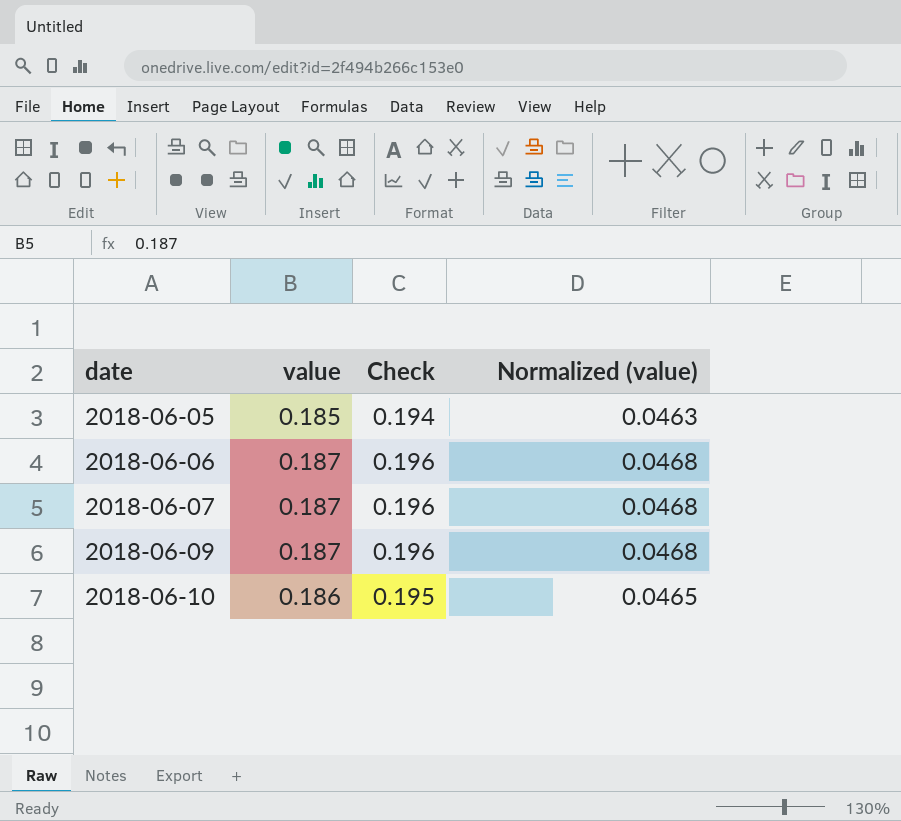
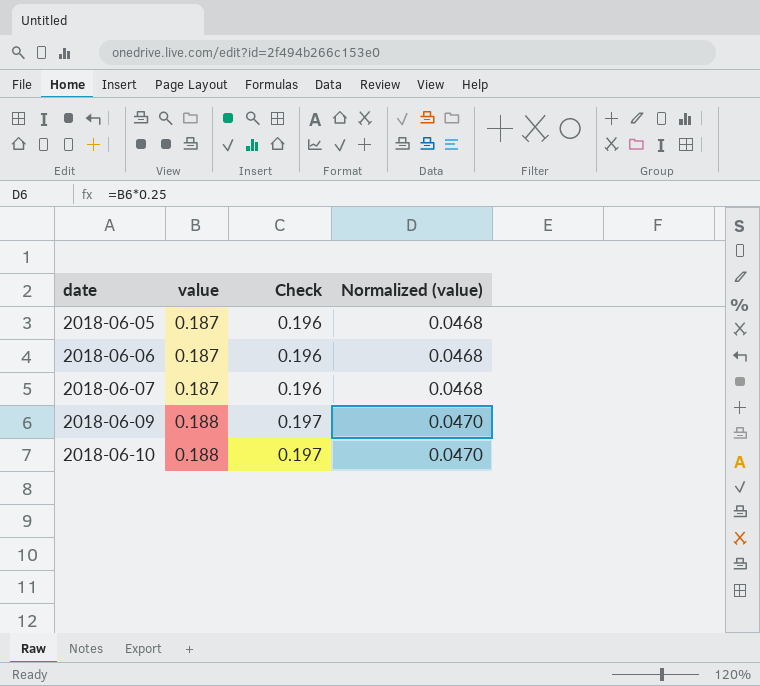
2018-06-05 | value: 0.185 -> 0.187
2018-06-05 | Check: 0.194 -> 0.196
2018-06-05 | Normalized (value): 0.0463 -> 0.0468
2018-06-09 | value: 0.187 -> 0.188
2018-06-09 | Check: 0.196 -> 0.197
2018-06-09 | Normalized (value): 0.0468 -> 0.0470
2018-06-10 | value: 0.186 -> 0.188
2018-06-10 | Check: 0.195 -> 0.197
2018-06-10 | Normalized (value): 0.0465 -> 0.0470

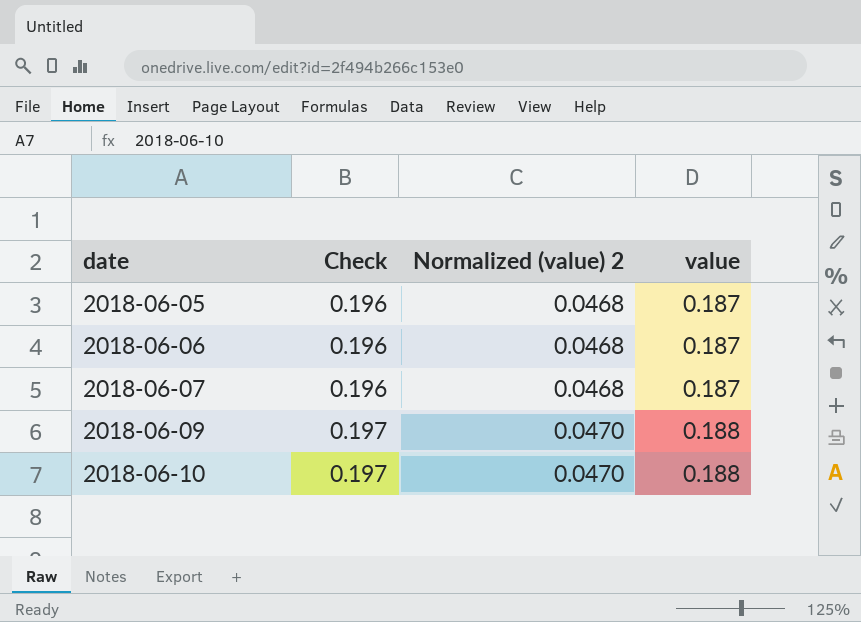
column name: Normalized (value) -> Normalized (value) 2
column value | position: 2 -> 4

